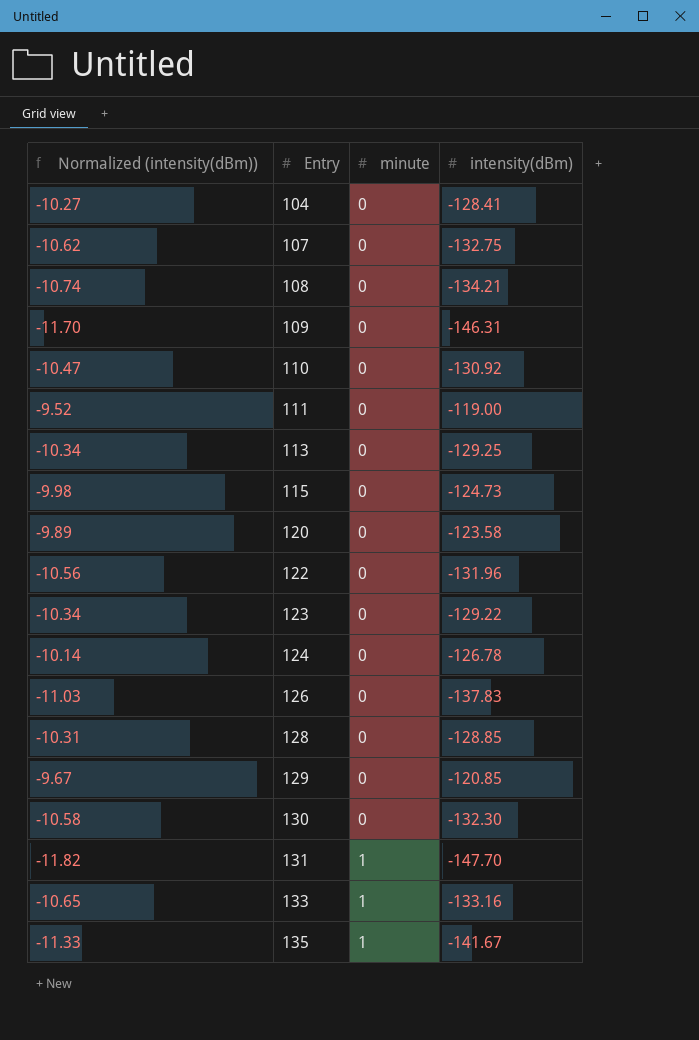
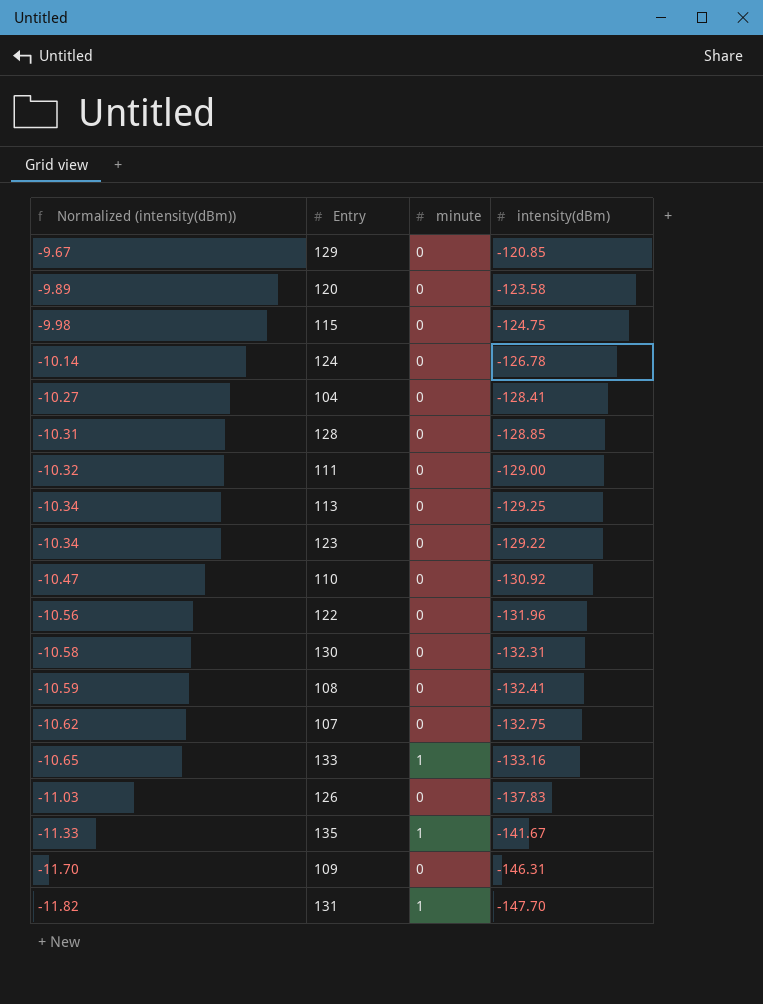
row order: Entry ascending -> Normalized (intensity(dBm)) descending
115 | intensity(dBm): -124.73 -> -124.75
111 | Normalized (intensity(dBm)): -9.52 -> -10.32
111 | intensity(dBm): -119.00 -> -129.00
130 | intensity(dBm): -132.30 -> -132.31
108 | Normalized (intensity(dBm)): -10.74 -> -10.59
108 | intensity(dBm): -134.21 -> -132.41

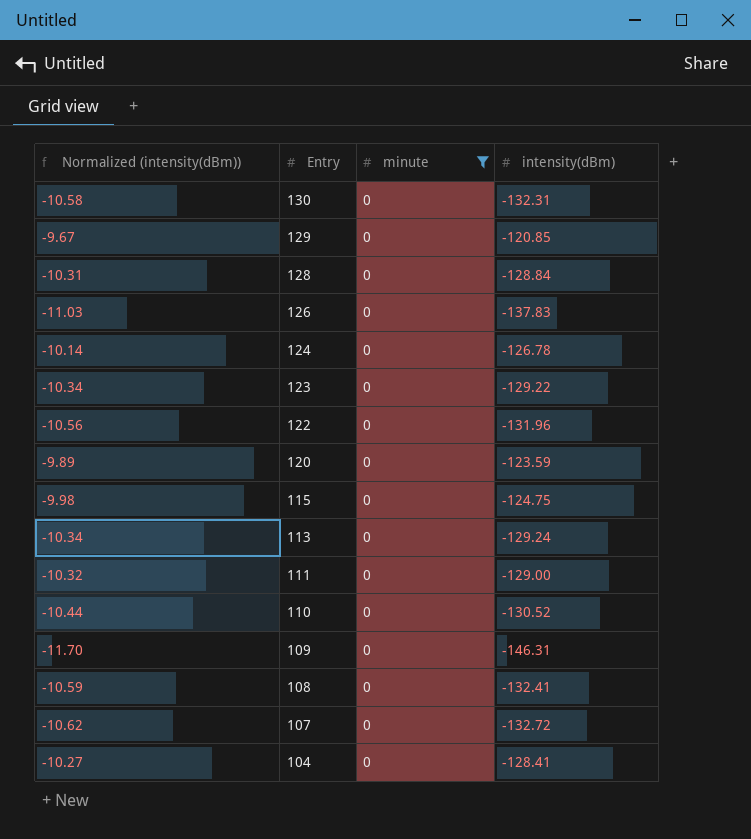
filter: none -> minute = 0
row order: Normalized (intensity(dBm)) descending -> Entry descending
128 | intensity(dBm): -128.85 -> -128.84
120 | intensity(dBm): -123.58 -> -123.59
113 | intensity(dBm): -129.25 -> -129.24
110 | Normalized (intensity(dBm)): -10.47 -> -10.44
110 | intensity(dBm): -130.92 -> -130.52
107 | intensity(dBm): -132.75 -> -132.72

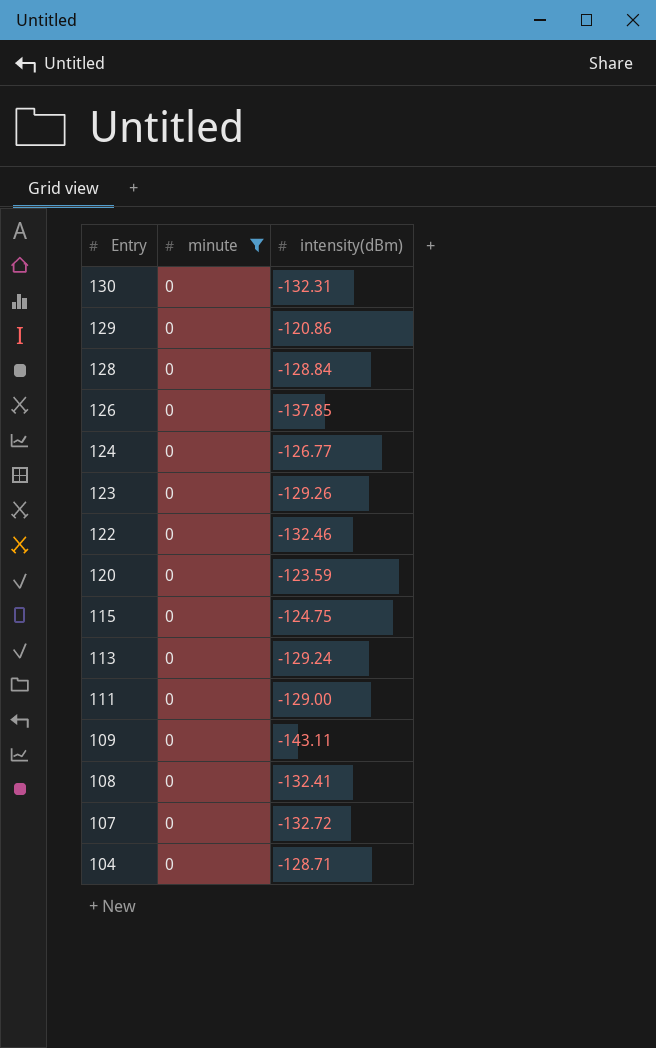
column Normalized (intensity(dBm)) | formula: [intensity(dBm)] * 0.08 -> none
row 110: -10.44 | 0 | -130.52 -> none
129 | intensity(dBm): -120.85 -> -120.86
126 | intensity(dBm): -137.83 -> -137.85
124 | intensity(dBm): -126.78 -> -126.77
123 | intensity(dBm): -129.22 -> -129.26
122 | intensity(dBm): -131.96 -> -132.46
109 | intensity(dBm): -146.31 -> -143.11
104 | intensity(dBm): -128.41 -> -128.71

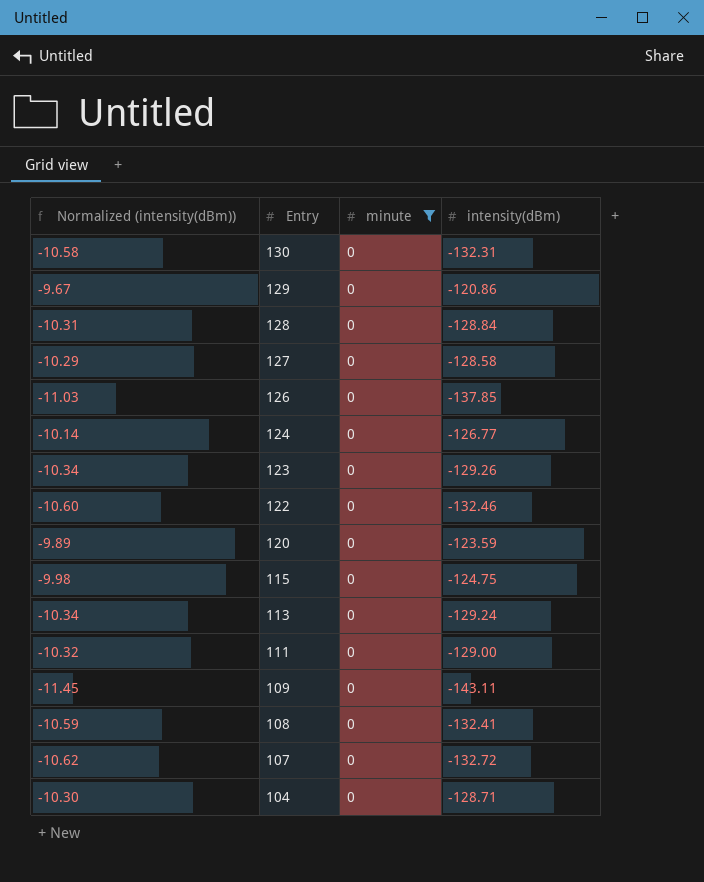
column Normalized (intensity(dBm)) | formula: none -> [intensity(dBm)] * 0.08
row 127: none -> -10.29 | 0 | -128.58

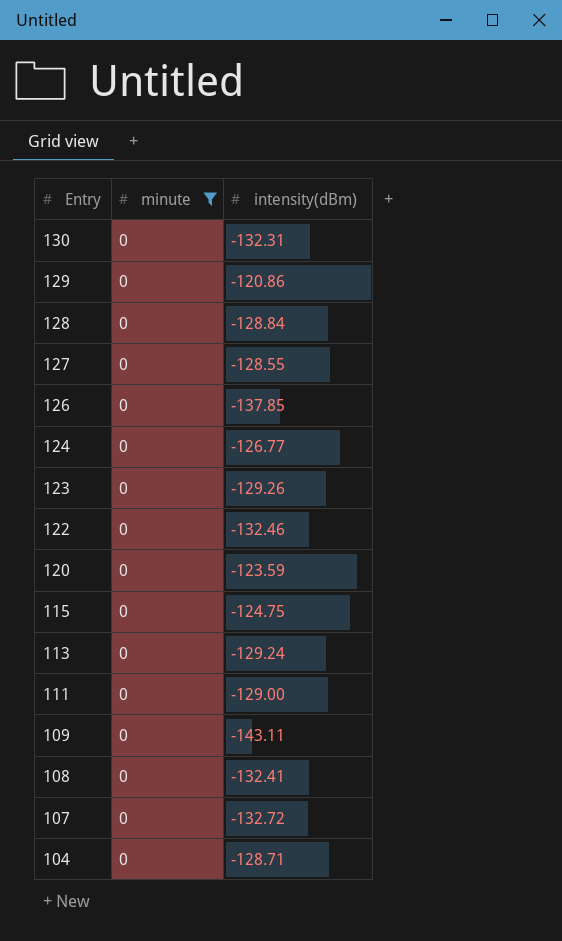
column Normalized (intensity(dBm)) | formula: [intensity(dBm)] * 0.08 -> none
127 | intensity(dBm): -128.58 -> -128.55

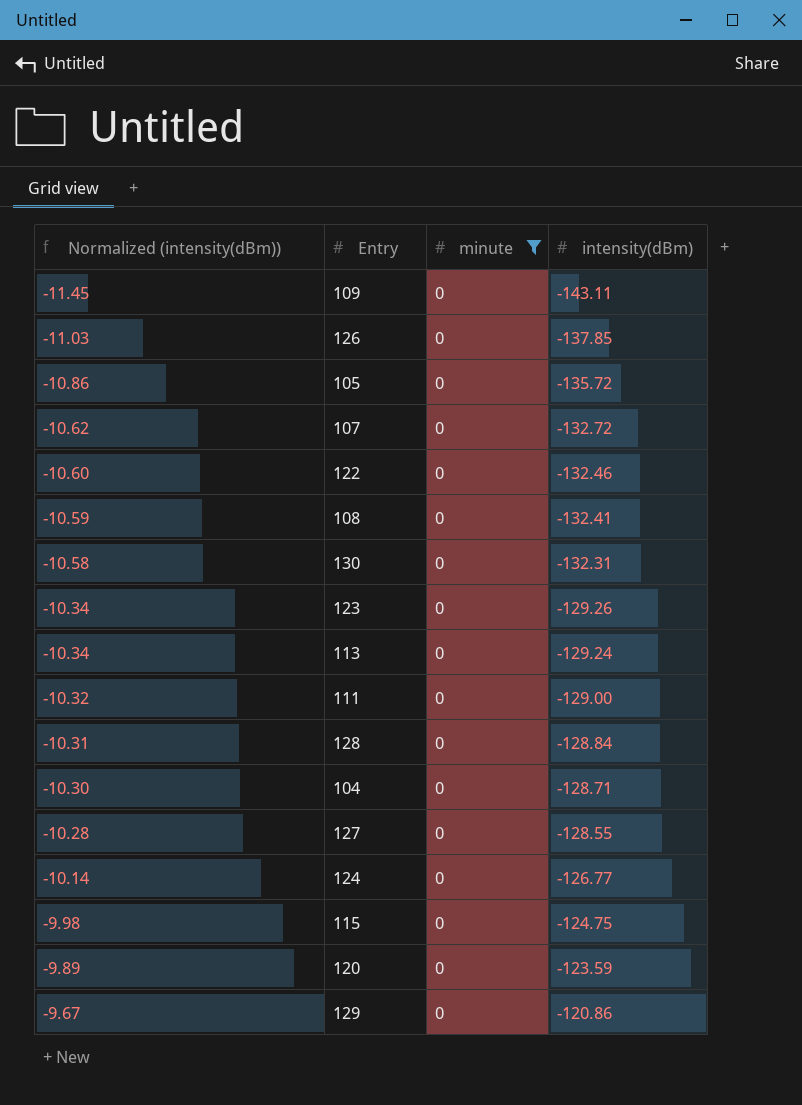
row order: Entry descending -> Normalized (intensity(dBm)) ascending
column Normalized (intensity(dBm)) | formula: none -> [intensity(dBm)] * 0.08
row 105: none -> -10.86 | 0 | -135.72

